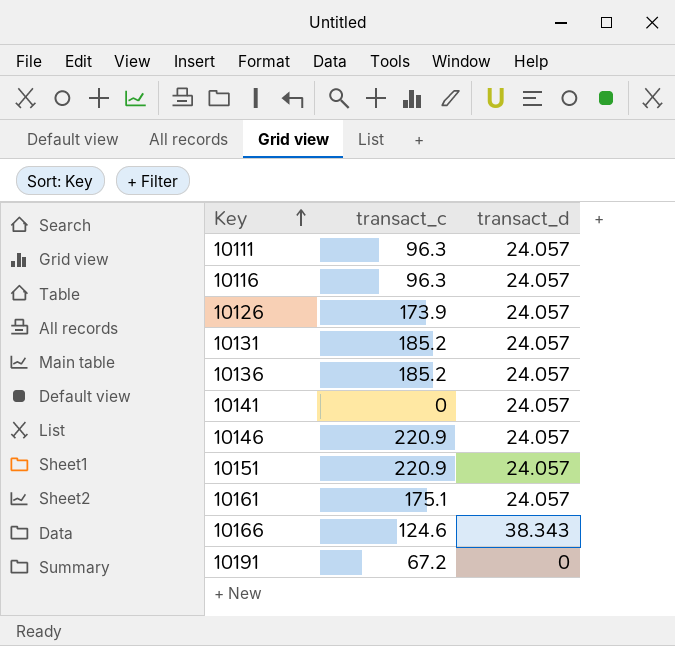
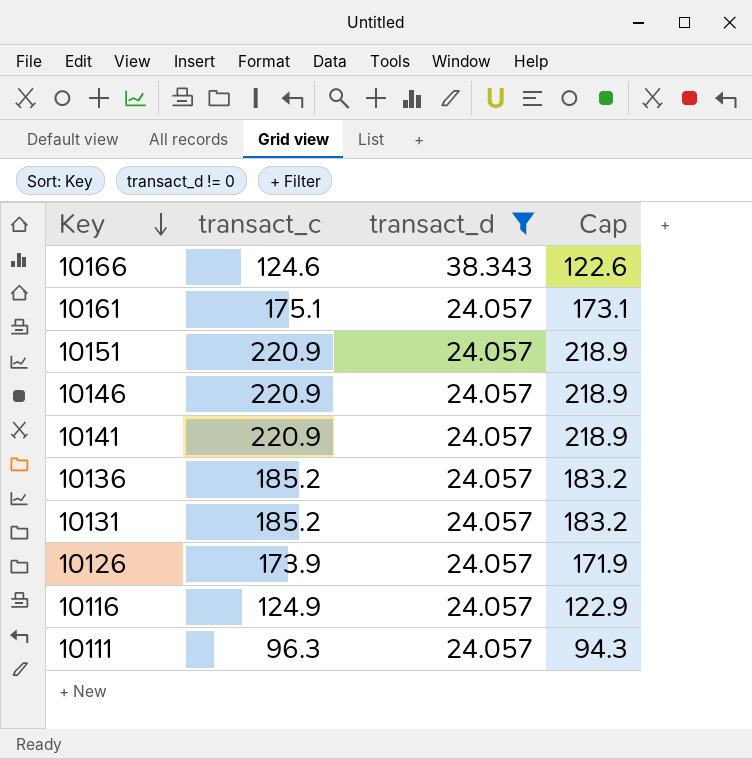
filter: none -> transact_d != 0
row order: Key ascending -> Key descending
column Cap | formula: none -> [transact_c] - 2
10141 | transact_c: 0 -> 220.9
10116 | transact_c: 96.3 -> 124.9

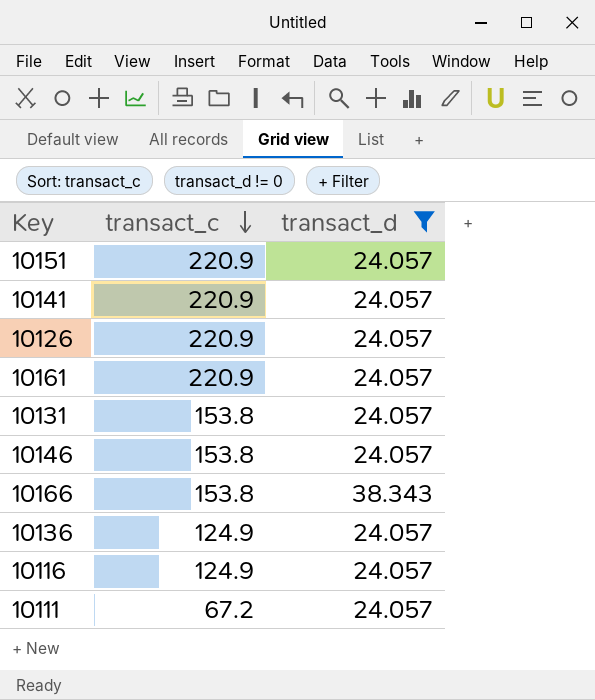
row order: Key descending -> transact_c descending
column Cap | formula: [transact_c] - 2 -> none
10126 | transact_c: 173.9 -> 220.9
10161 | transact_c: 175.1 -> 220.9
10131 | transact_c: 185.2 -> 153.8
10146 | transact_c: 220.9 -> 153.8
10166 | transact_c: 124.6 -> 153.8
10136 | transact_c: 185.2 -> 124.9
10111 | transact_c: 96.3 -> 67.2

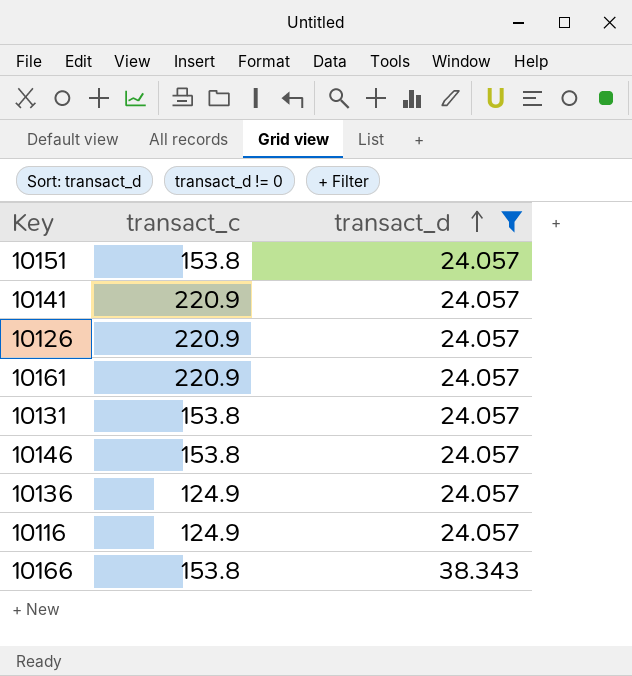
row order: transact_c descending -> transact_d ascending
row 10111: 67.2 | 24.057 -> none
10151 | transact_c: 220.9 -> 153.8

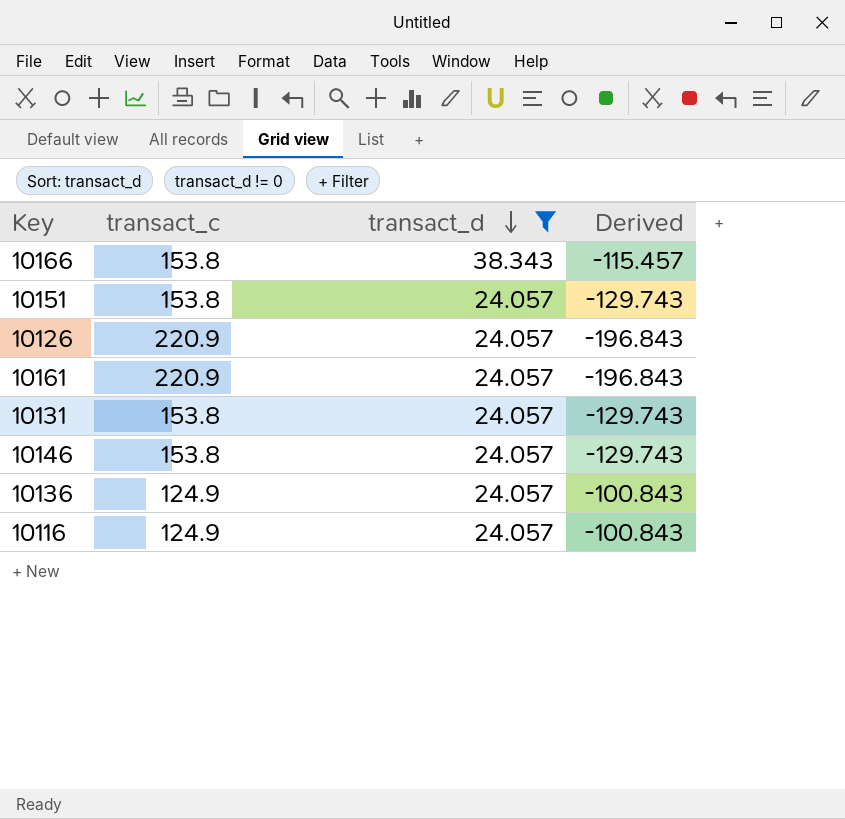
row order: transact_d ascending -> transact_d descending
column Derived | formula: none -> [transact_d] - [transact_c]
row 10141: 220.9 | 24.057 -> none

